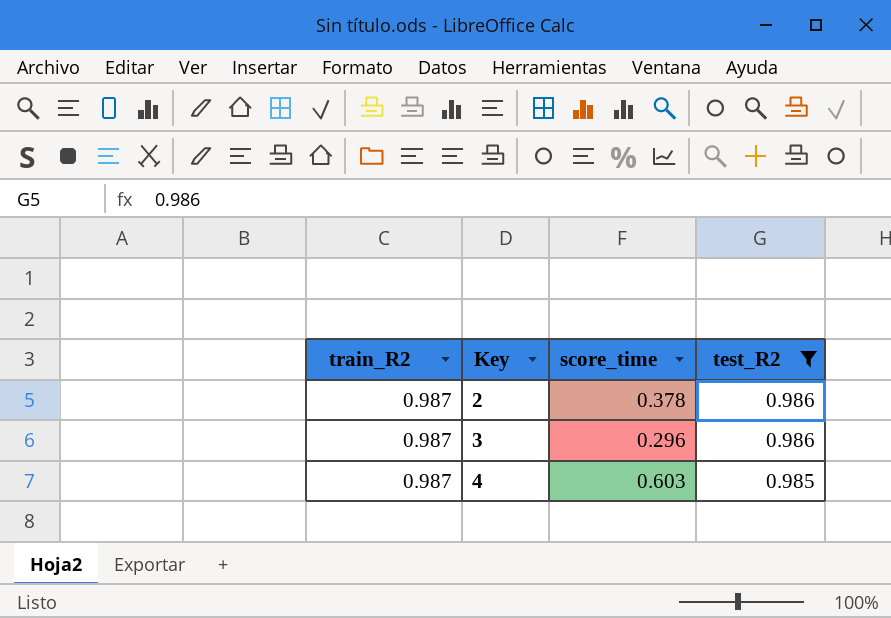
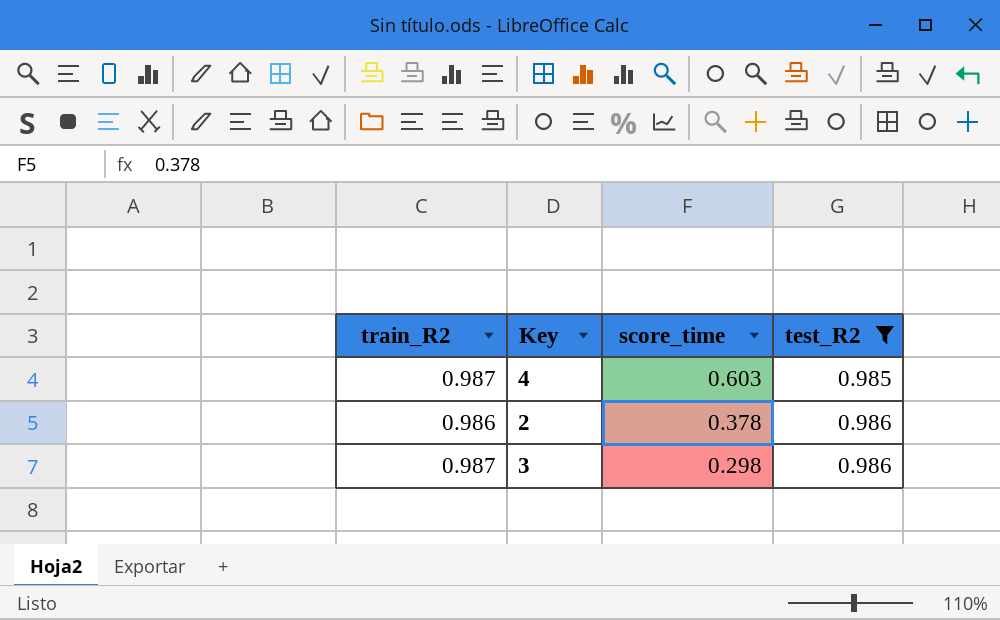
row order: Key ascending -> score_time descending
2 | train_R2: 0.987 -> 0.986
3 | score_time: 0.296 -> 0.298

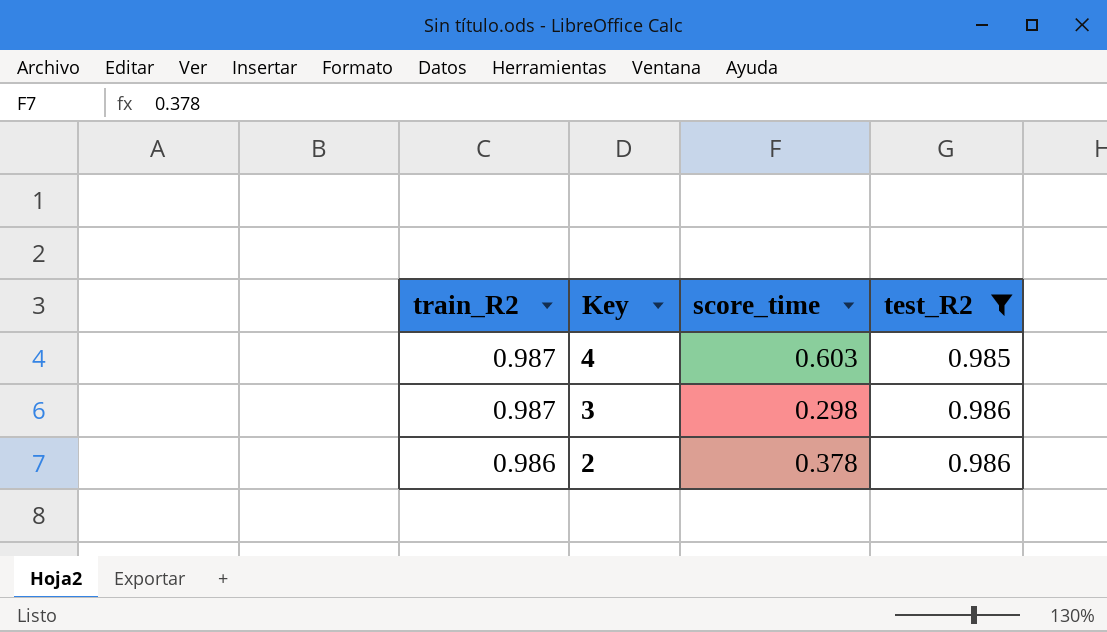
row order: score_time descending -> train_R2 descending

